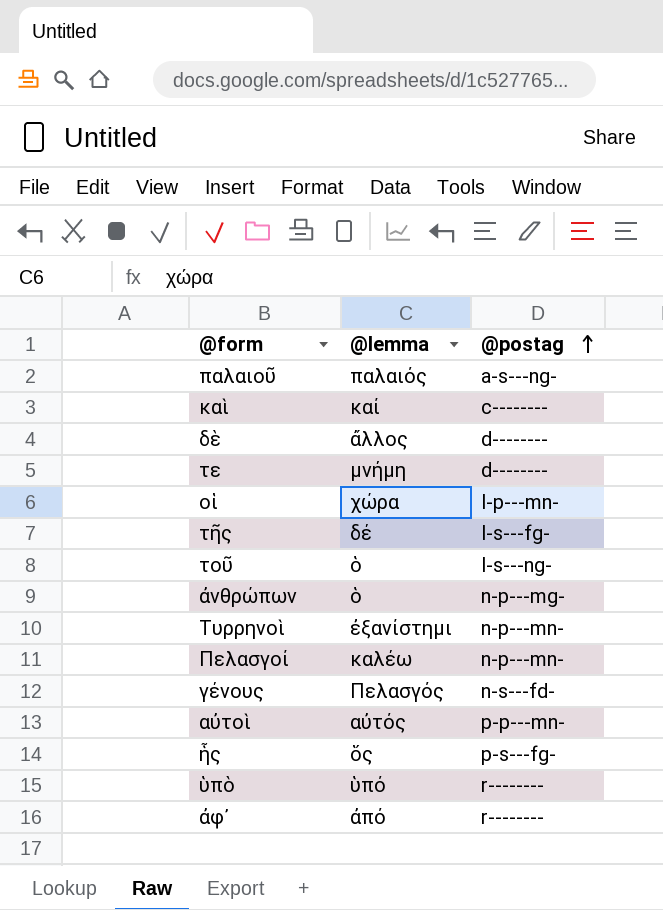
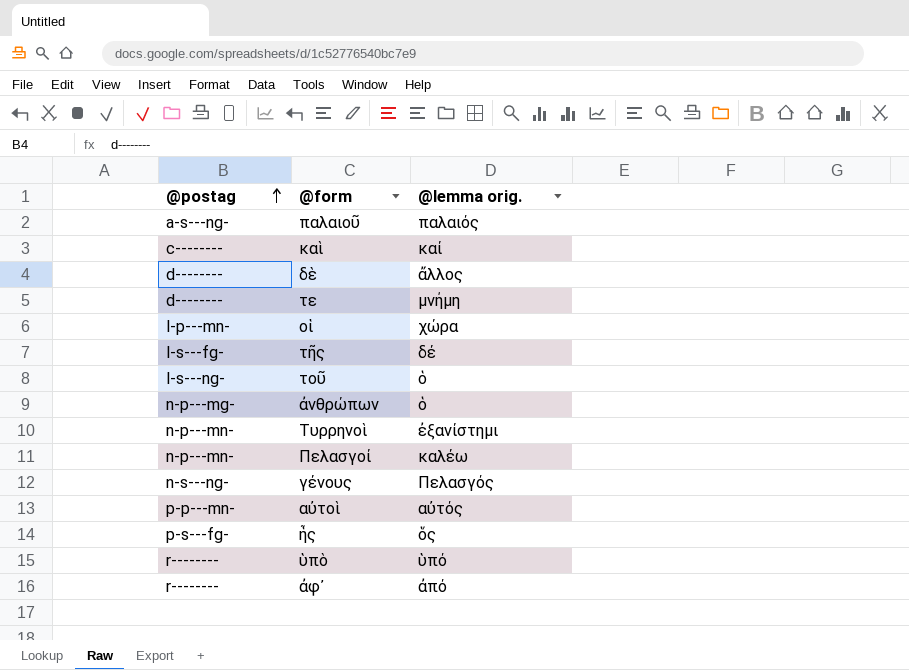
column @postag | position: 3 -> 1
column name: @lemma -> @lemma orig.
γένους | @postag: n-s---fd- -> n-s---ng-

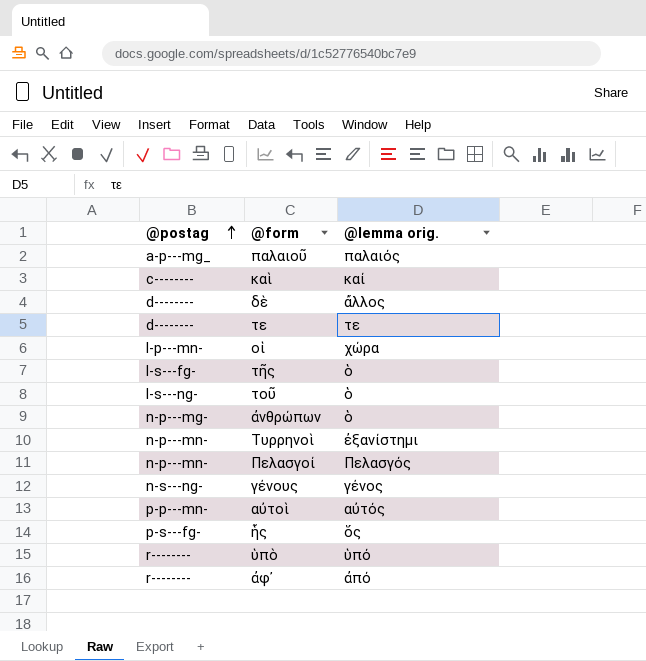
παλαιοῦ | @postag: a-s---ng- -> a-p---mg_
τε | @lemma orig.: μνήμη -> τε
τῆς | @lemma orig.: δέ -> ὁ
Πελασγοί | @lemma orig.: καλέω -> Πελασγός
γένους | @lemma orig.: Πελασγός -> γένος

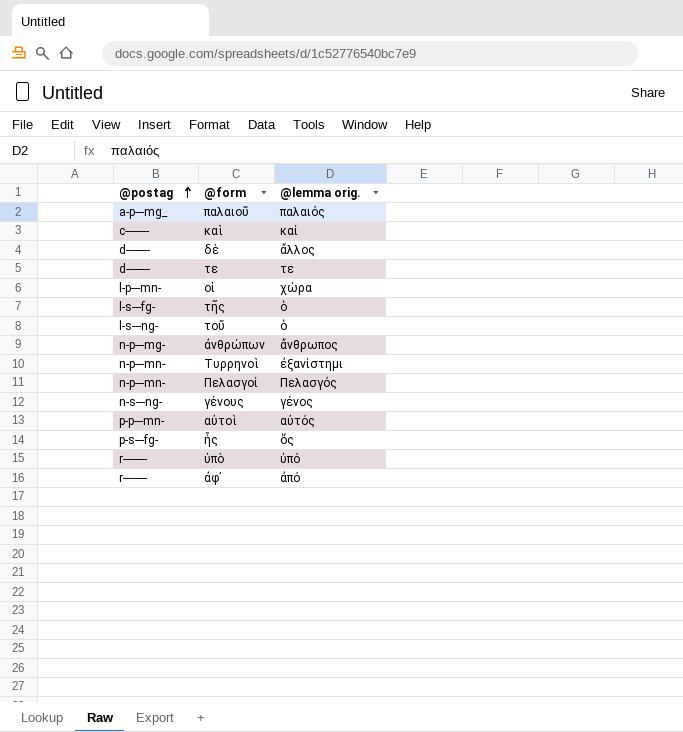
ἀνθρώπων | @lemma orig.: ὁ -> ἄνθρωπος

